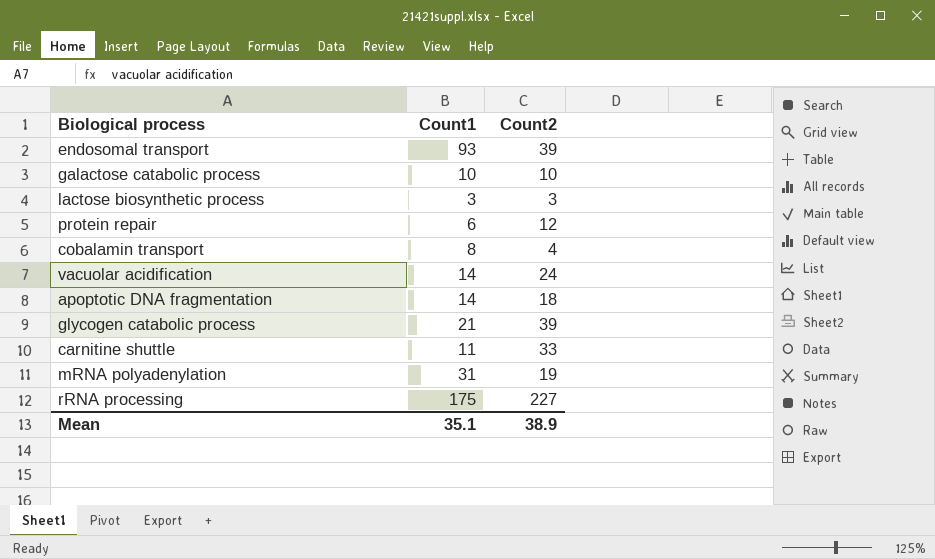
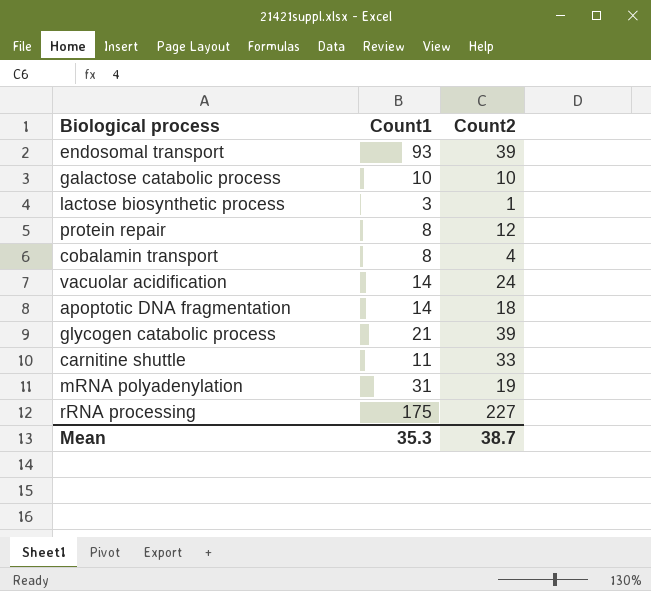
lactose biosynthetic process | Count2: 3 -> 1
protein repair | Count1: 6 -> 8
Mean | Count1: 35.1 -> 35.3
Mean | Count2: 38.9 -> 38.7

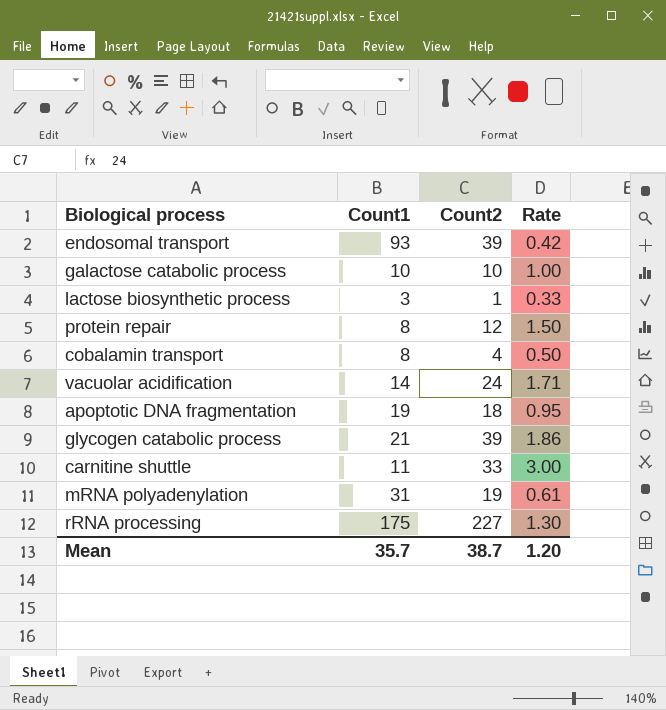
column Rate | formula: none -> [Count2] / [Count1]
apoptotic DNA fragmentation | Count1: 14 -> 19
Mean | Count1: 35.3 -> 35.7

